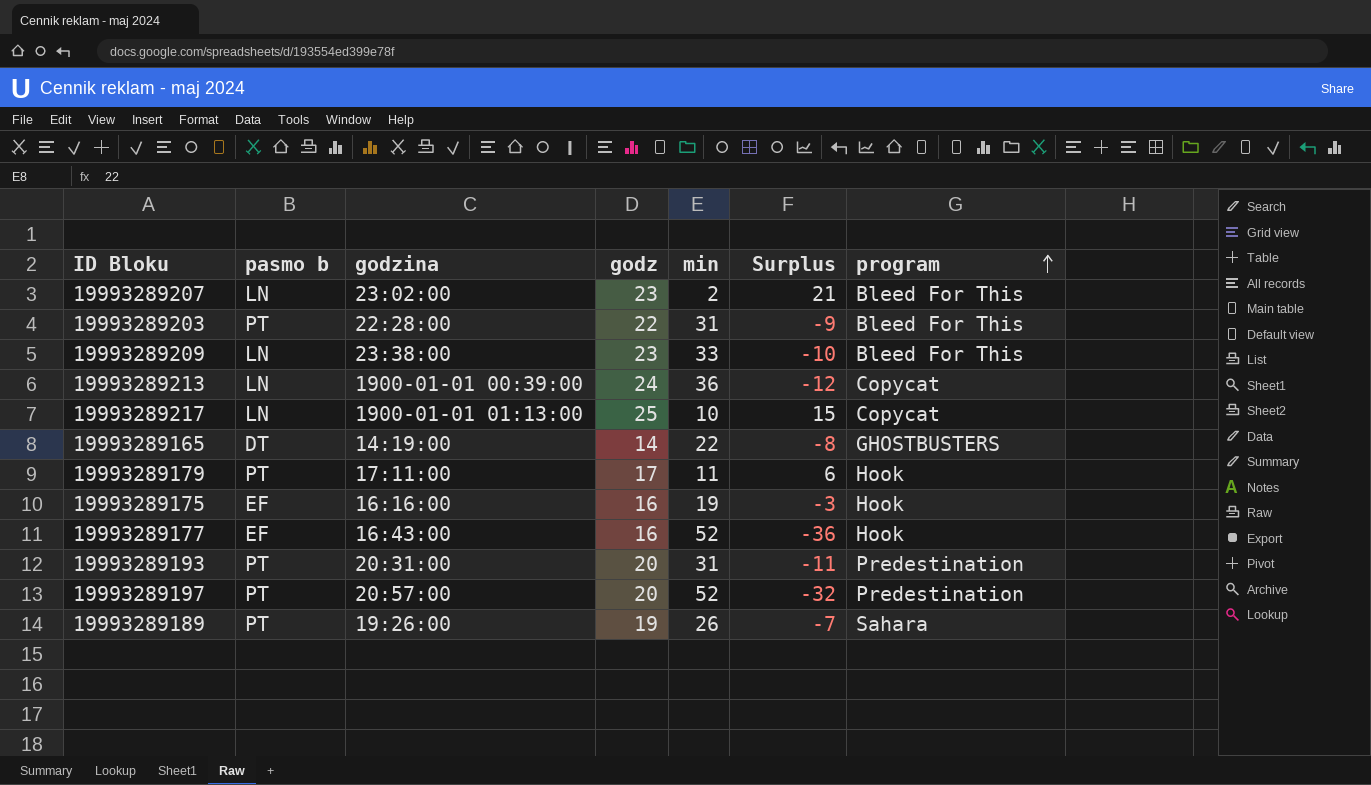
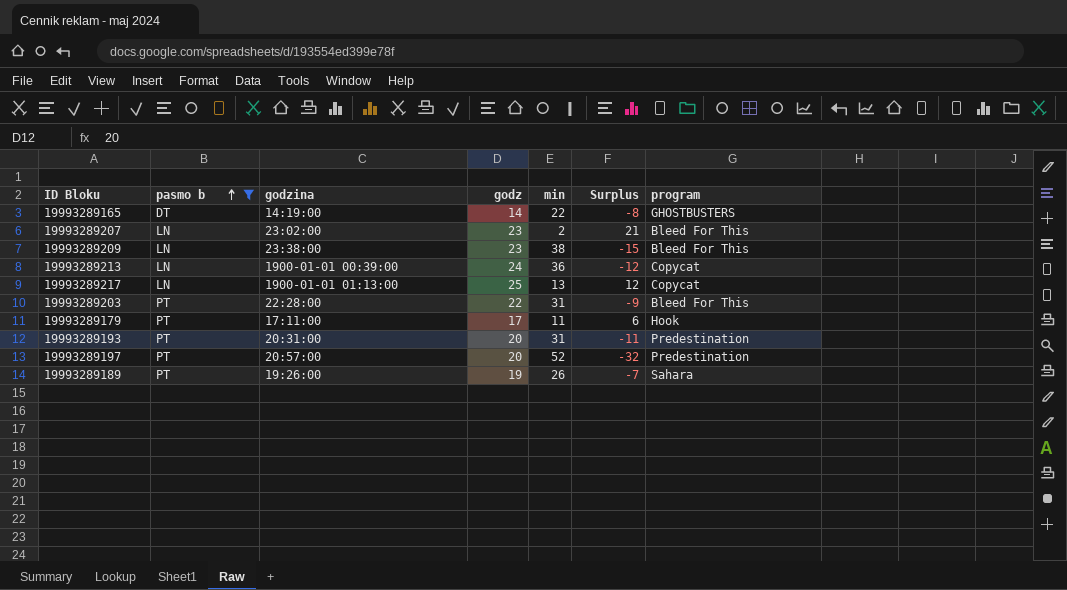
filter: none -> pasmo b != EF
row order: program ascending -> pasmo b ascending
19993289209 | min: 33 -> 38
19993289209 | Surplus: -10 -> -15
19993289217 | min: 10 -> 13
19993289217 | Surplus: 15 -> 12

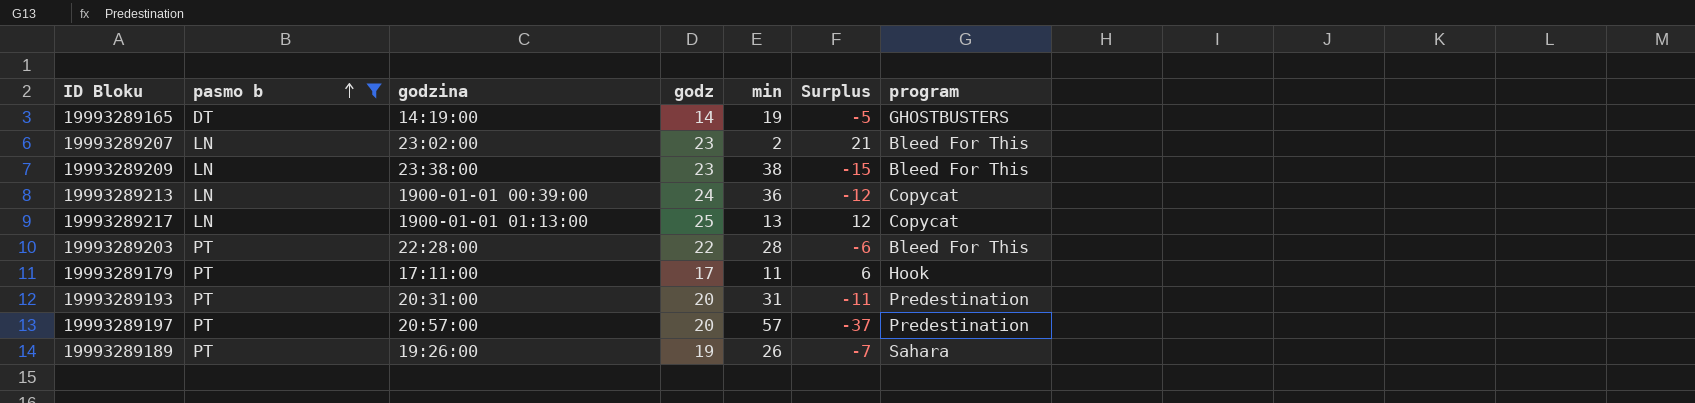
19993289165 | min: 22 -> 19
19993289165 | Surplus: -8 -> -5
19993289203 | min: 31 -> 28
19993289203 | Surplus: -9 -> -6
19993289197 | min: 52 -> 57
19993289197 | Surplus: -32 -> -37

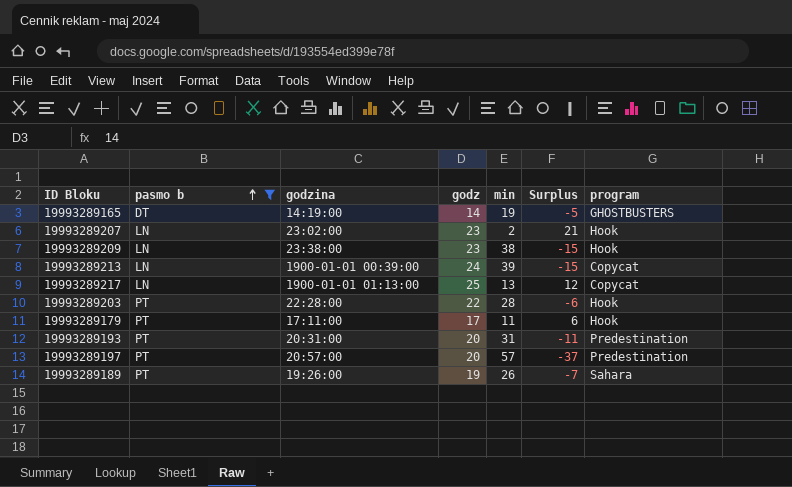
19993289207 | program: Bleed For This -> Hook
19993289209 | program: Bleed For This -> Hook
19993289213 | min: 36 -> 39
19993289213 | Surplus: -12 -> -15
19993289203 | program: Bleed For This -> Hook

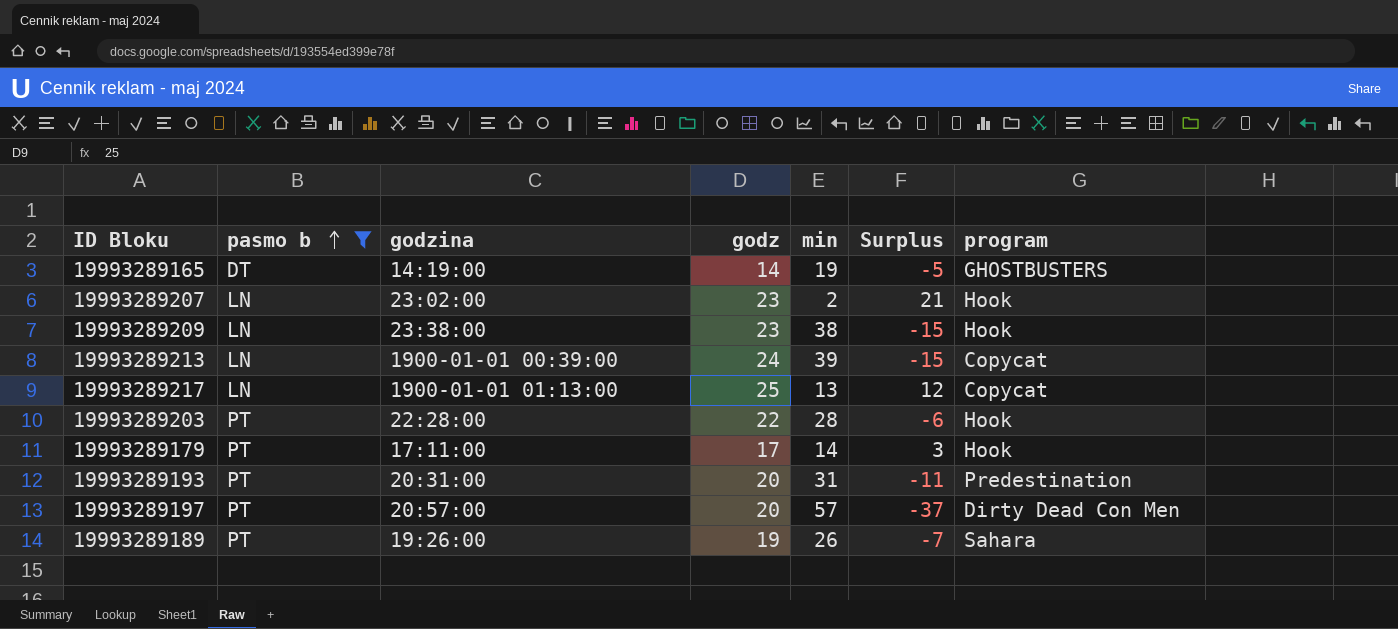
19993289179 | min: 11 -> 14
19993289179 | Surplus: 6 -> 3
19993289197 | program: Predestination -> Dirty Dead Con Men

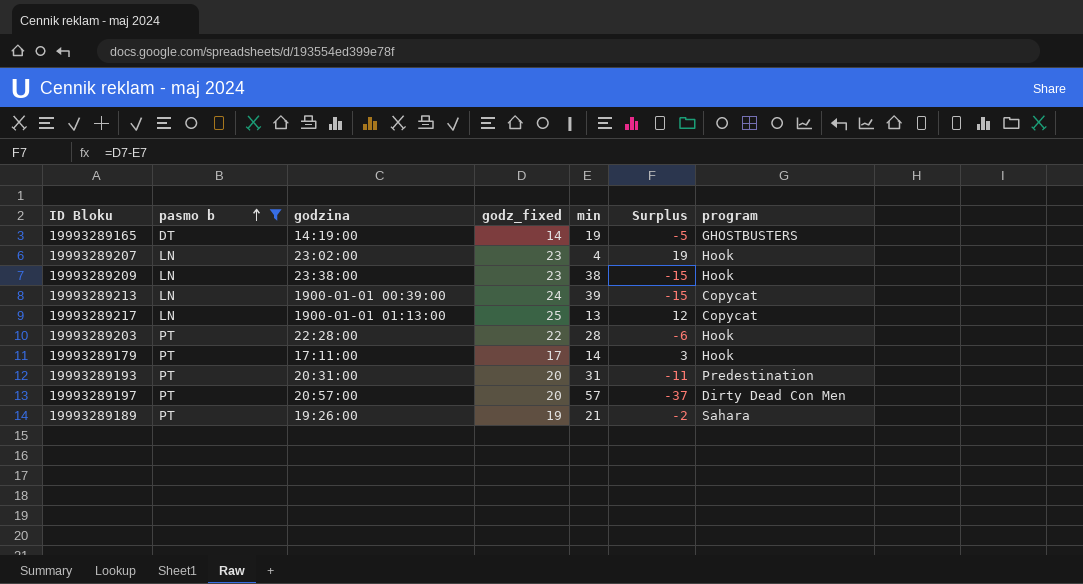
column name: godz -> godz_fixed
19993289207 | min: 2 -> 4
19993289207 | Surplus: 21 -> 19
19993289189 | min: 26 -> 21
19993289189 | Surplus: -7 -> -2

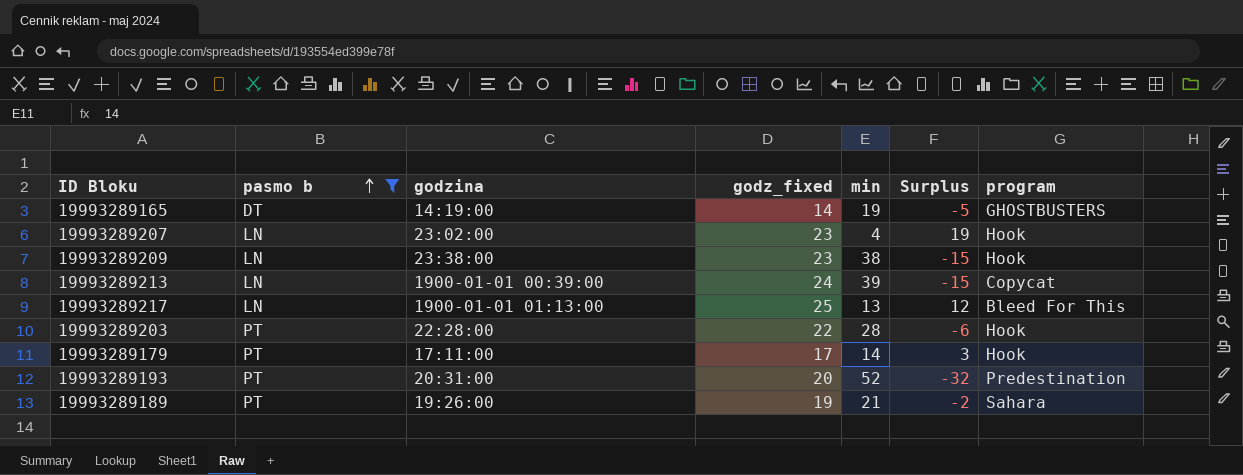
row 19993289197: PT | 20:57:00 | 20 | 57 | -37 | Dirty Dead Con Men -> none
19993289217 | program: Copycat -> Bleed For This
19993289193 | min: 31 -> 52
19993289193 | Surplus: -11 -> -32

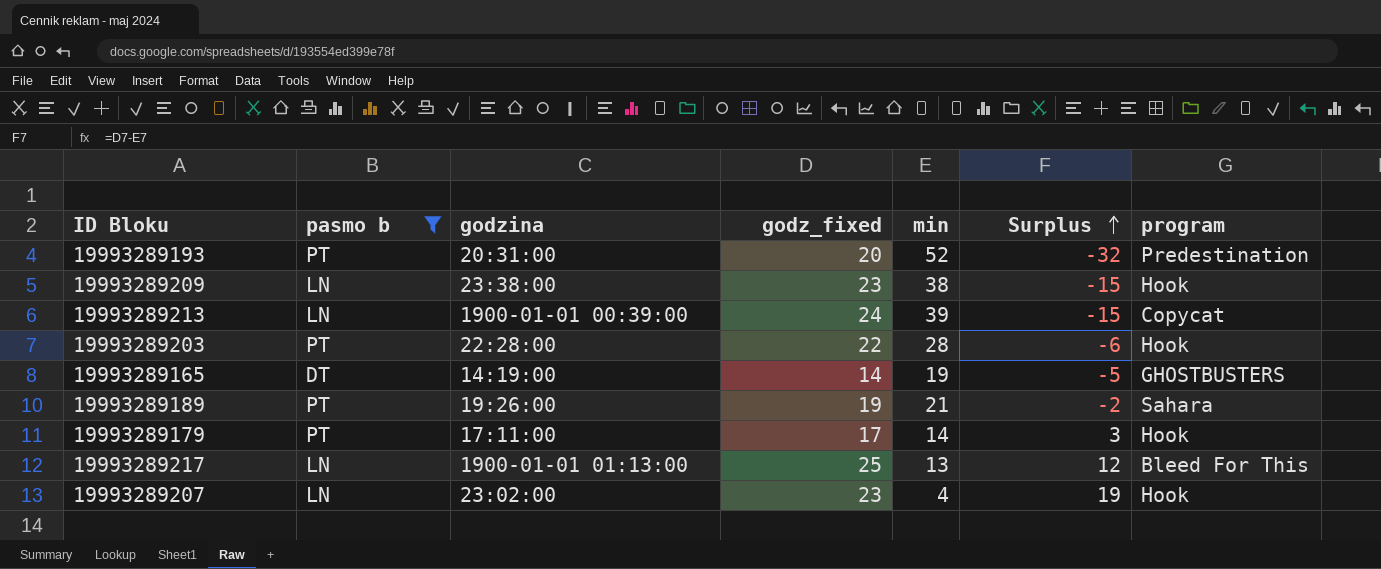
row order: pasmo b ascending -> Surplus ascending

